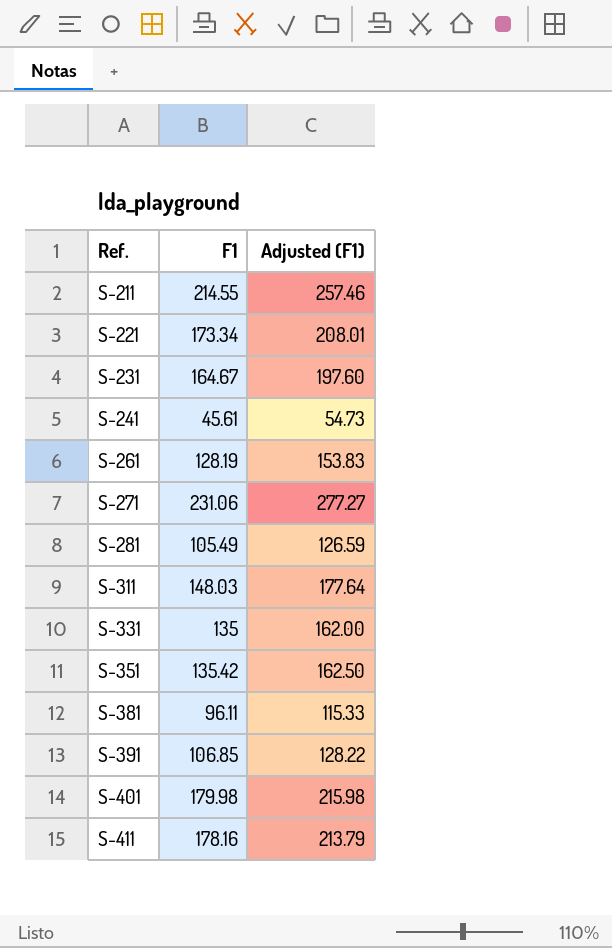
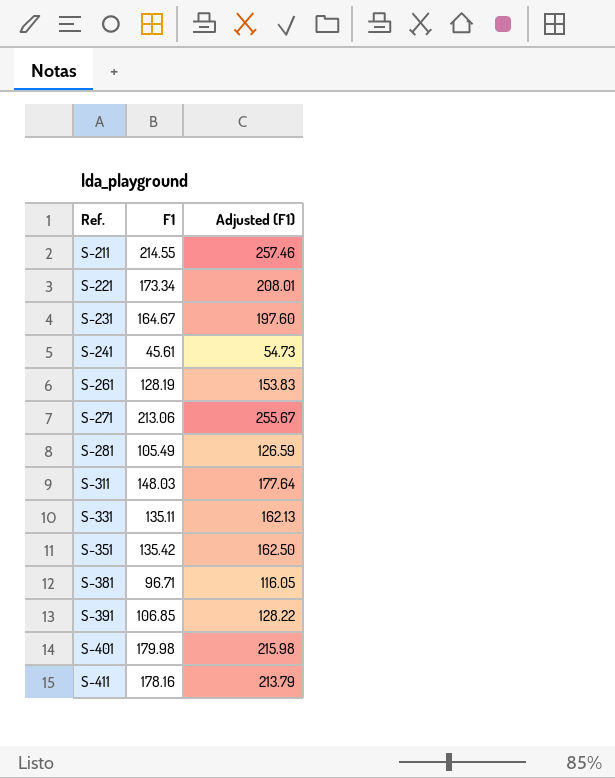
S-271 | F1: 231.06 -> 213.06
S-271 | Adjusted (F1): 277.27 -> 255.67
S-331 | F1: 135 -> 135.11
S-331 | Adjusted (F1): 162.00 -> 162.13
S-381 | F1: 96.11 -> 96.71
S-381 | Adjusted (F1): 115.33 -> 116.05

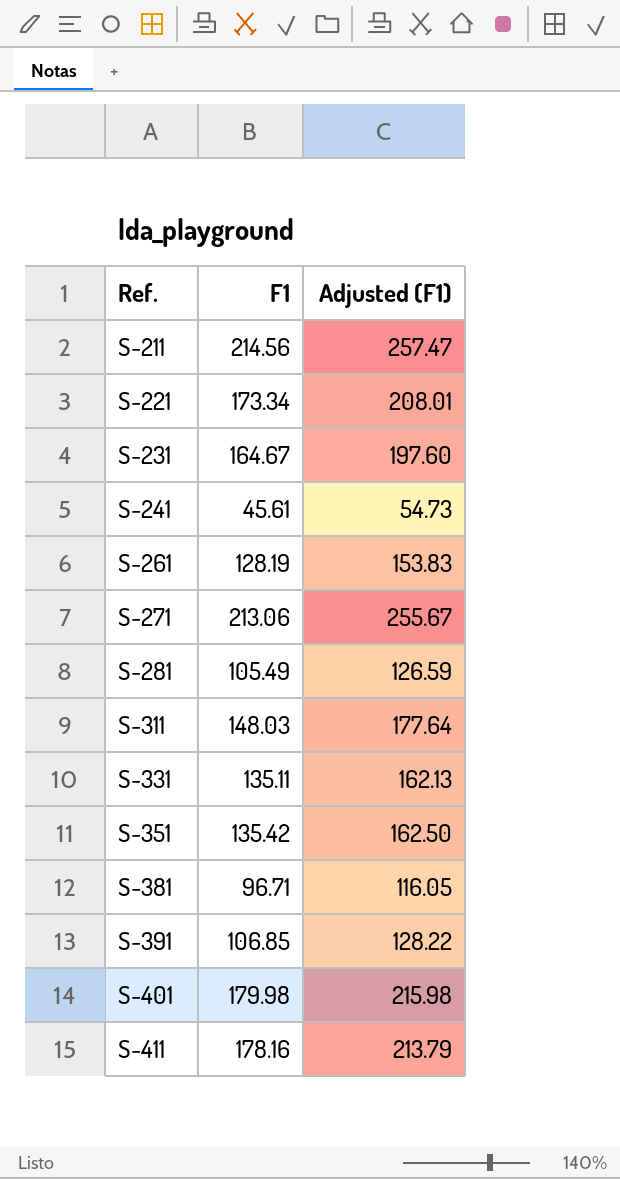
S-211 | F1: 214.55 -> 214.56
S-211 | Adjusted (F1): 257.46 -> 257.47

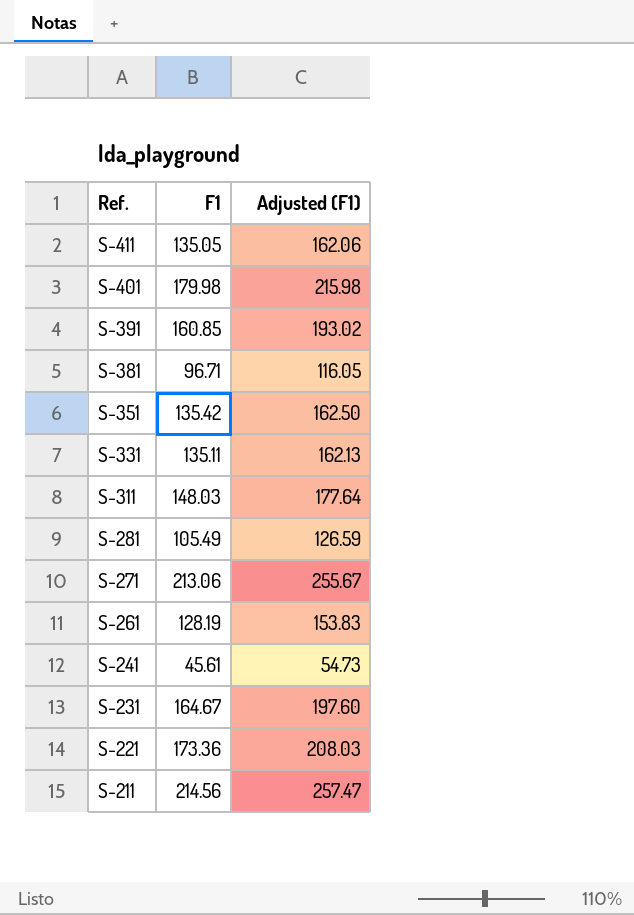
row order: Ref. ascending -> Ref. descending
S-411 | F1: 178.16 -> 135.05
S-411 | Adjusted (F1): 213.79 -> 162.06
S-391 | F1: 106.85 -> 160.85
S-391 | Adjusted (F1): 128.22 -> 193.02
S-221 | F1: 173.34 -> 173.36
S-221 | Adjusted (F1): 208.01 -> 208.03

